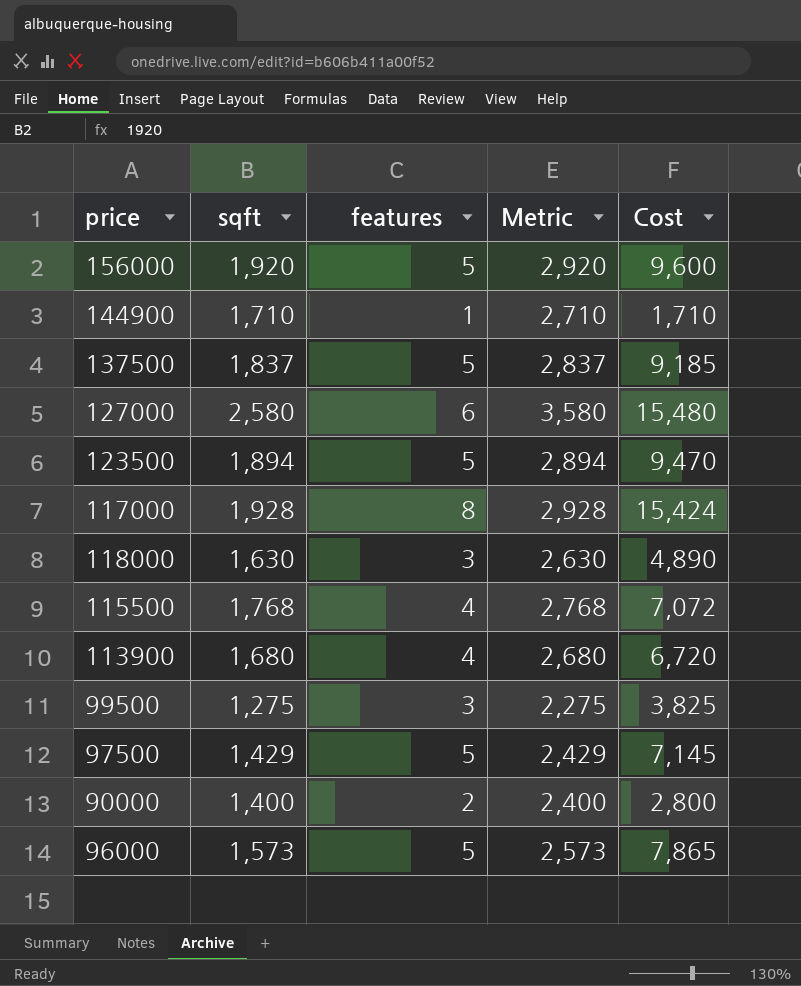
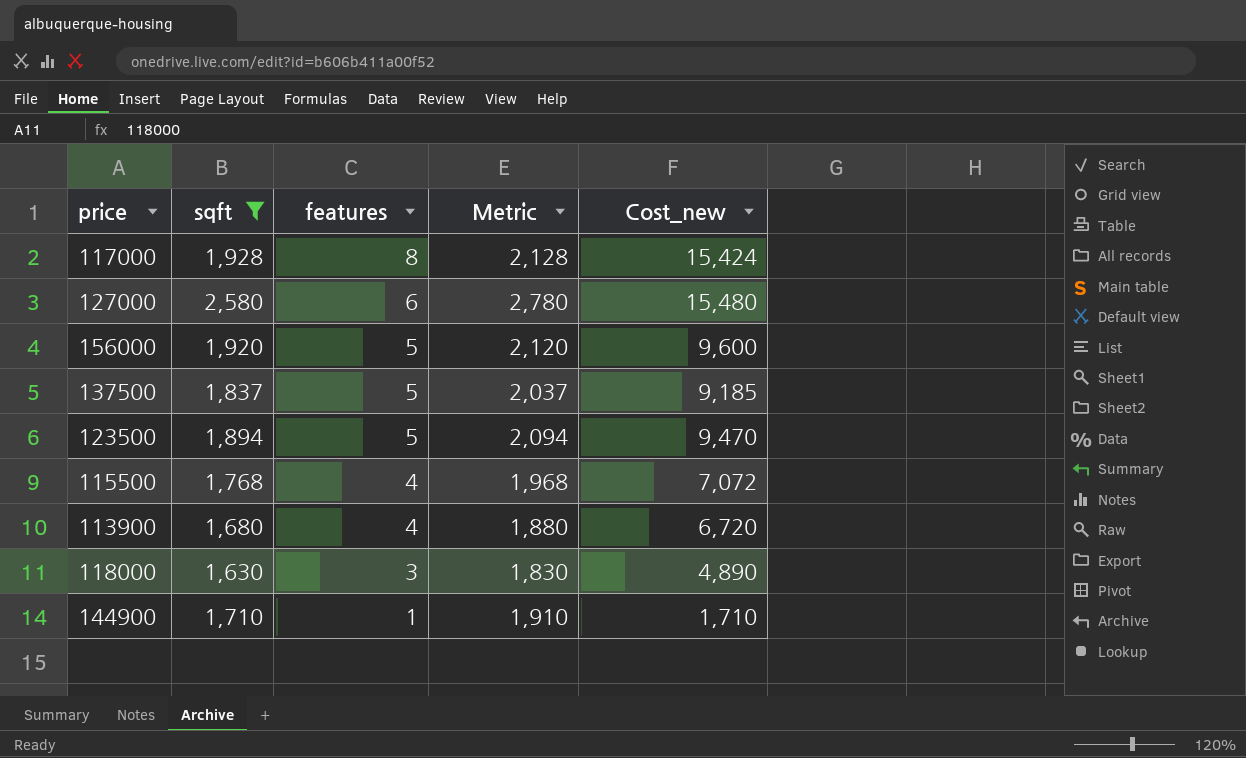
filter: none -> sqft >= 1,630
row order: none -> features descending
column Metric | formula: [sqft] + 1000 -> [sqft] + 200
column name: Cost -> Cost_new

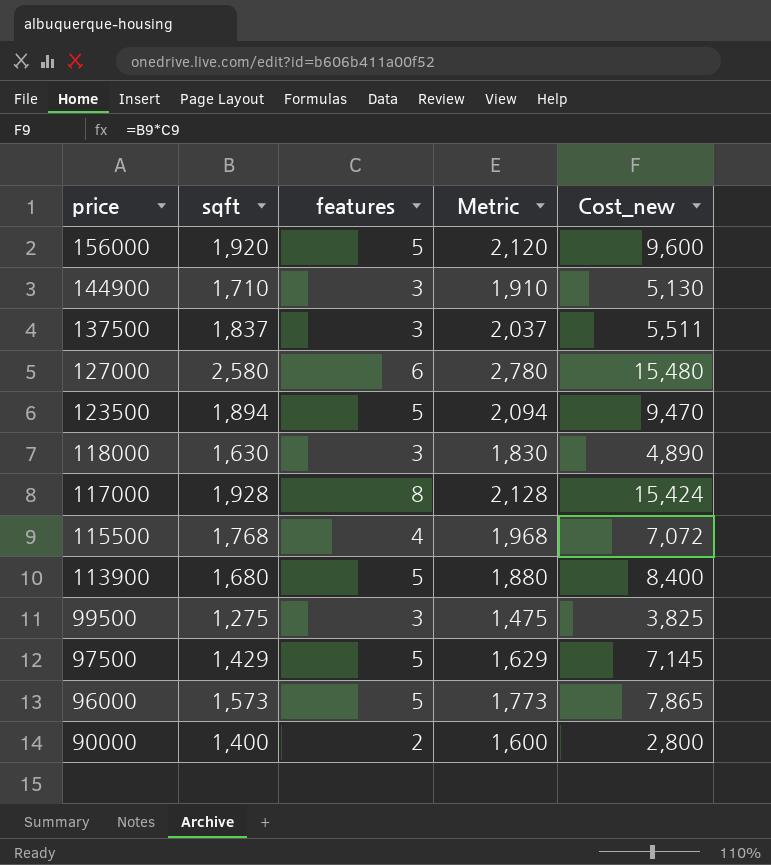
filter: sqft >= 1,630 -> none
row order: features descending -> price descending
144900 | features: 1 -> 3
144900 | Cost_new: 1,710 -> 5,130
137500 | features: 5 -> 3
137500 | Cost_new: 9,185 -> 5,511
113900 | features: 4 -> 5
113900 | Cost_new: 6,720 -> 8,400

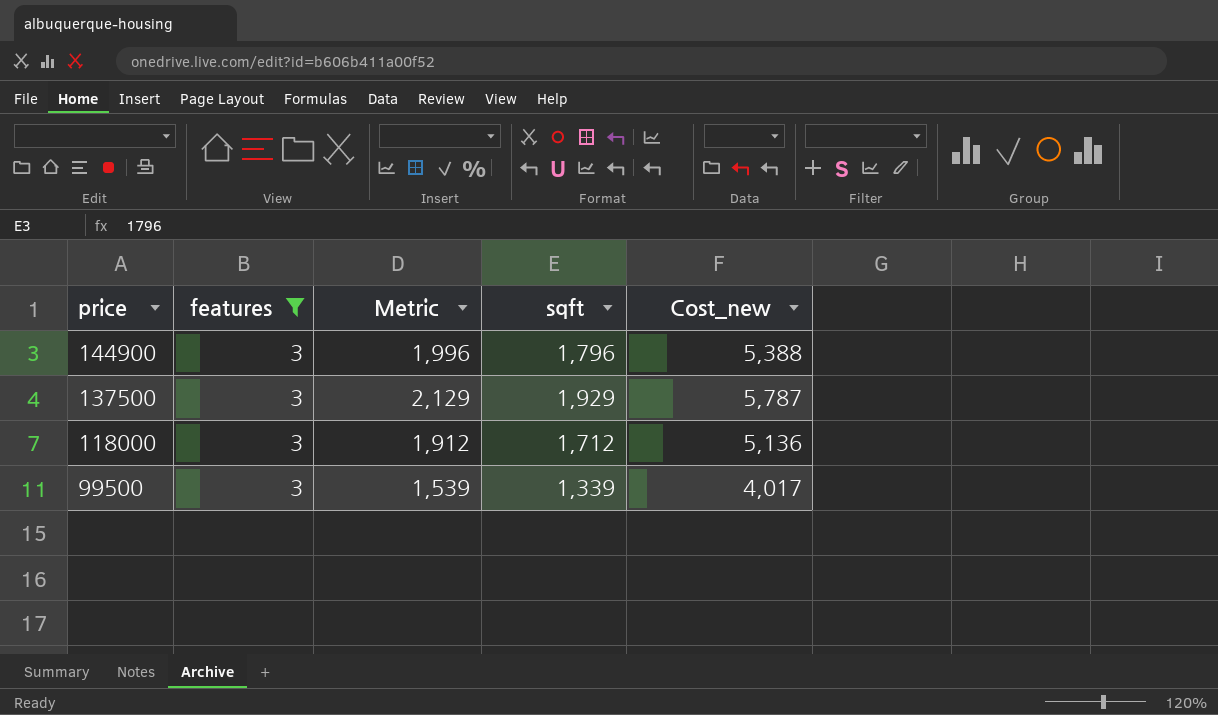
filter: none -> features = 3
column sqft | position: 2 -> 4
144900 | Metric: 1,910 -> 1,996
144900 | sqft: 1,710 -> 1,796
144900 | Cost_new: 5,130 -> 5,388
137500 | Metric: 2,037 -> 2,129
137500 | sqft: 1,837 -> 1,929
137500 | Cost_new: 5,511 -> 5,787
118000 | Metric: 1,830 -> 1,912
118000 | sqft: 1,630 -> 1,712
118000 | Cost_new: 4,890 -> 5,136
99500 | Metric: 1,475 -> 1,539
99500 | sqft: 1,275 -> 1,339
99500 | Cost_new: 3,825 -> 4,017

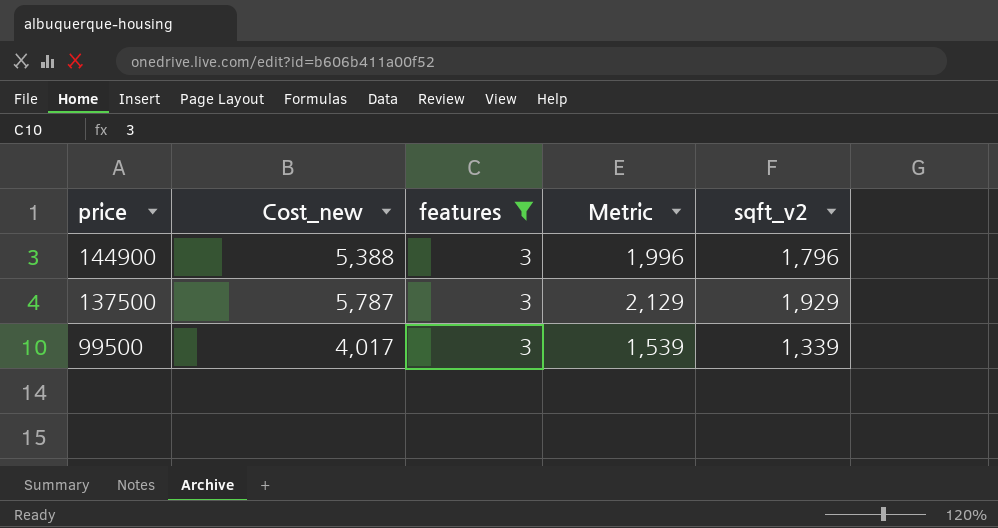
column Cost_new | position: 5 -> 2
column name: sqft -> sqft_v2
row 118000: 3 | 1,912 | 1,712 | 5,136 -> none

